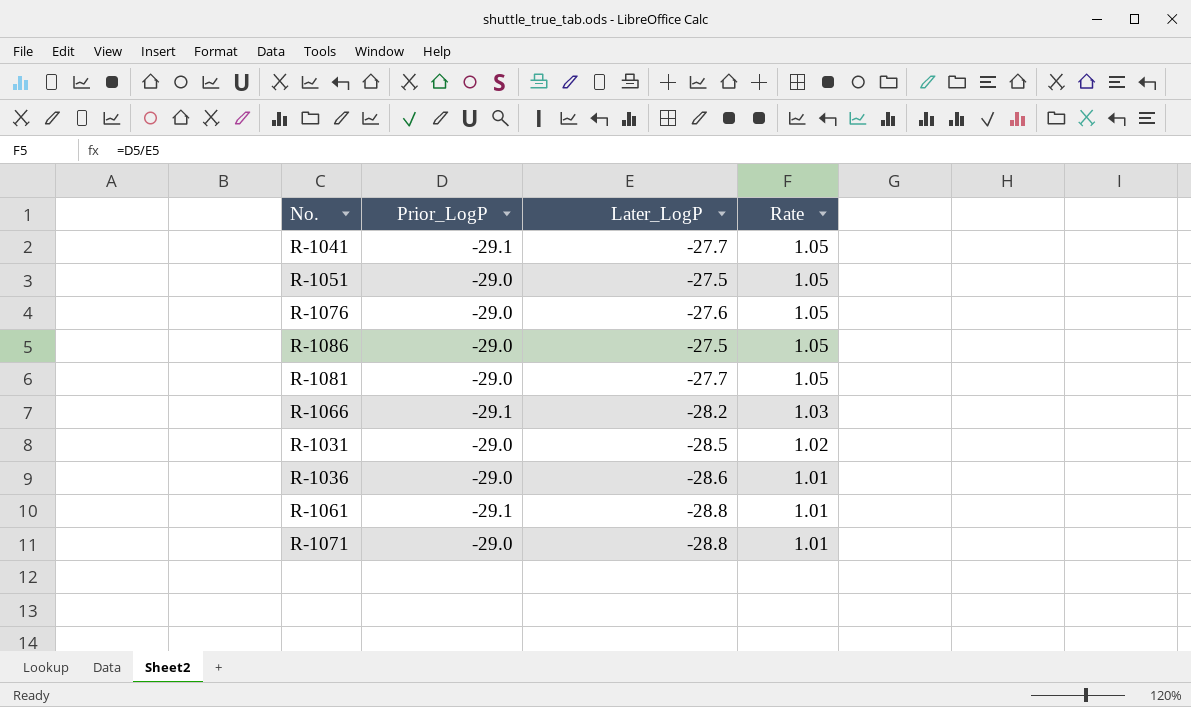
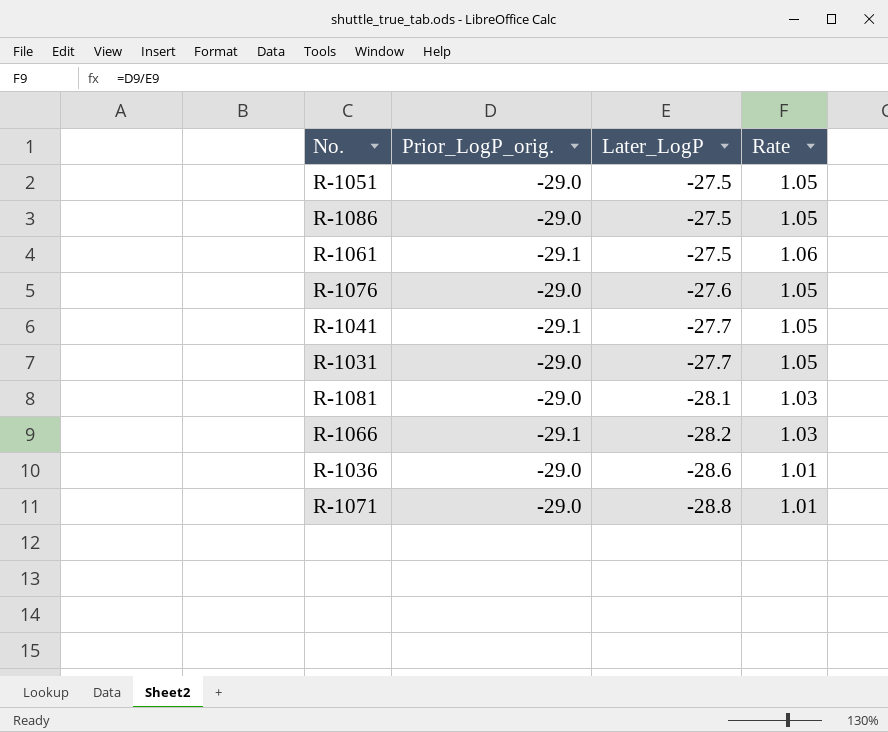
row order: Rate descending -> Later_LogP descending
column name: Prior_LogP -> Prior_LogP_orig.
R-1061 | Later_LogP: -28.8 -> -27.5
R-1061 | Rate: 1.01 -> 1.06
R-1031 | Later_LogP: -28.5 -> -27.7
R-1031 | Rate: 1.02 -> 1.05
R-1081 | Later_LogP: -27.7 -> -28.1
R-1081 | Rate: 1.05 -> 1.03

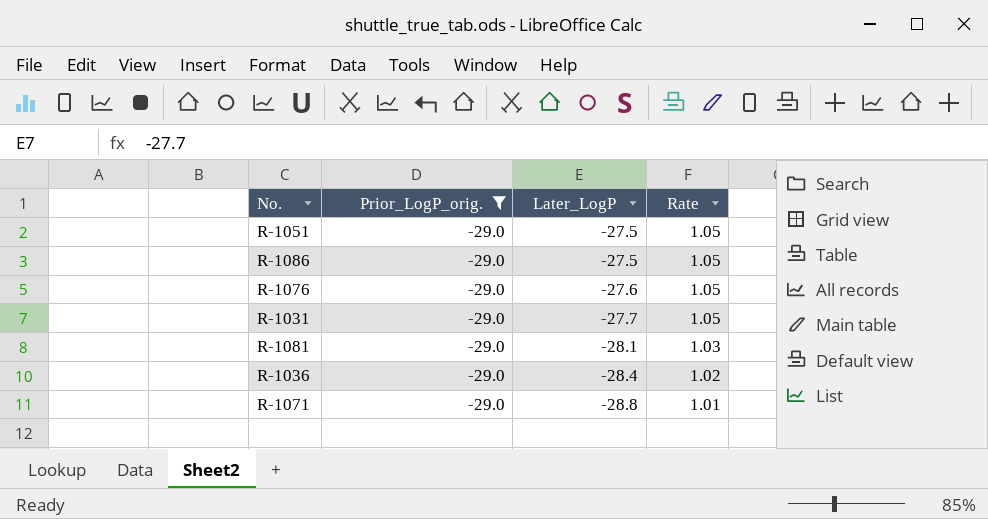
filter: none -> Prior_LogP_orig. = -29.0
R-1036 | Later_LogP: -28.6 -> -28.4
R-1036 | Rate: 1.01 -> 1.02

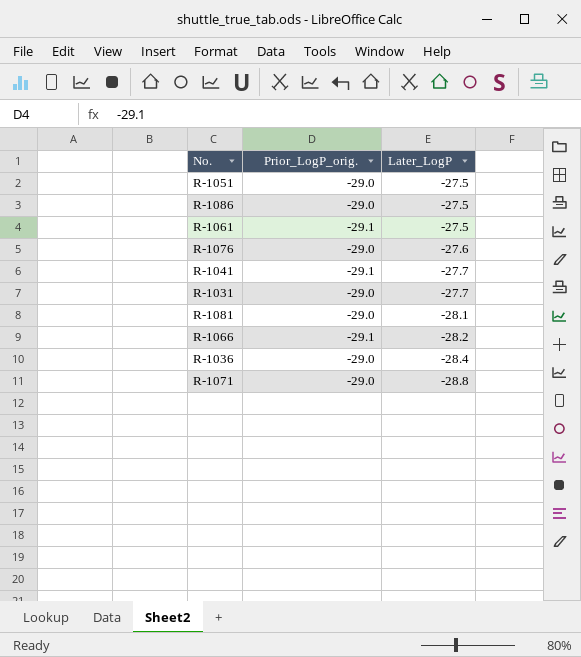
filter: Prior_LogP_orig. = -29.0 -> none
column Rate | formula: [Prior_LogP_orig.] / [Later_LogP] -> none

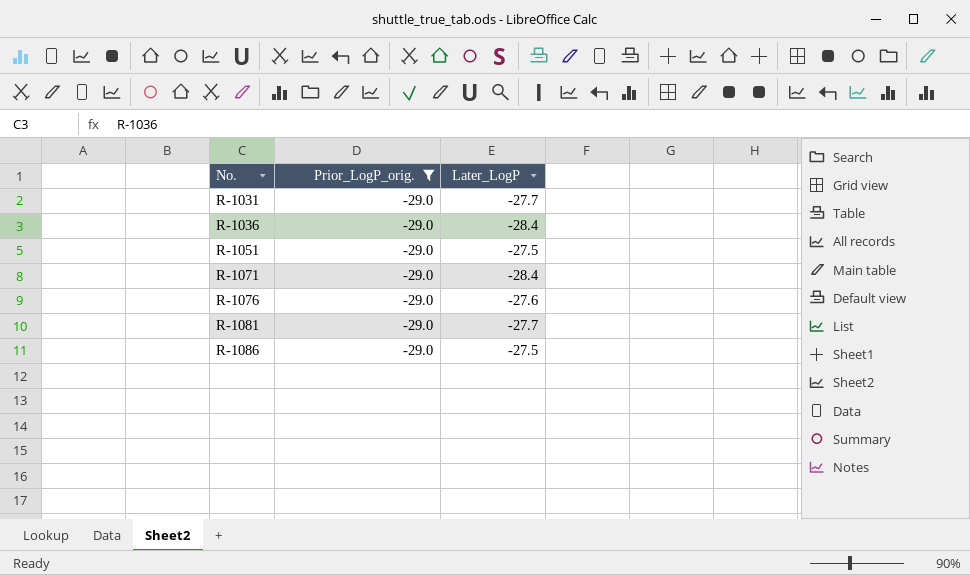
filter: none -> Prior_LogP_orig. = -29.0
row order: Later_LogP descending -> No. ascending
R-1071 | Later_LogP: -28.8 -> -28.4
R-1081 | Later_LogP: -28.1 -> -27.7

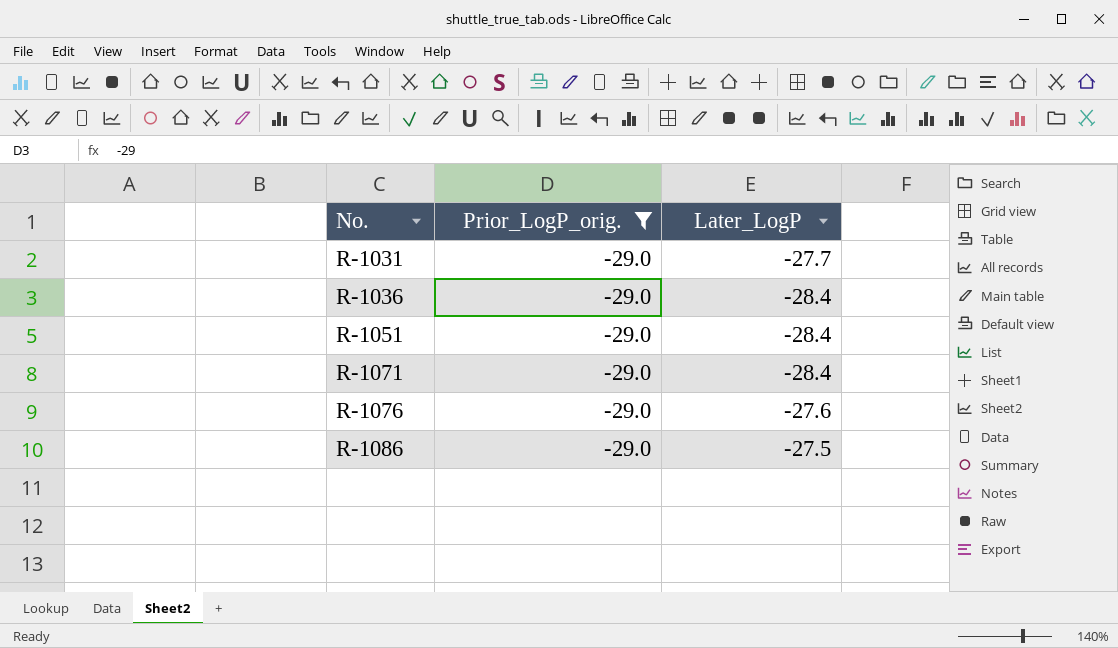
row R-1081: -29.0 | -27.7 -> none
R-1051 | Later_LogP: -27.5 -> -28.4

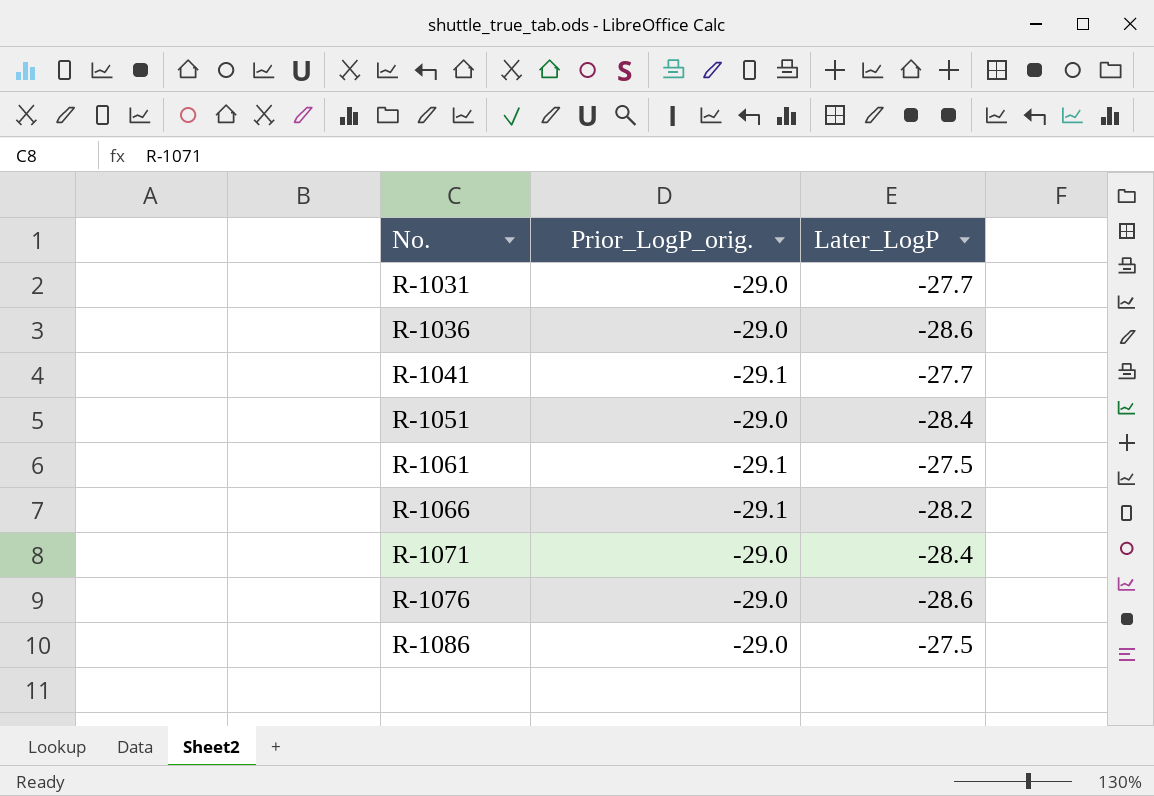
filter: Prior_LogP_orig. = -29.0 -> none
R-1036 | Later_LogP: -28.4 -> -28.6
R-1076 | Later_LogP: -27.6 -> -28.6

